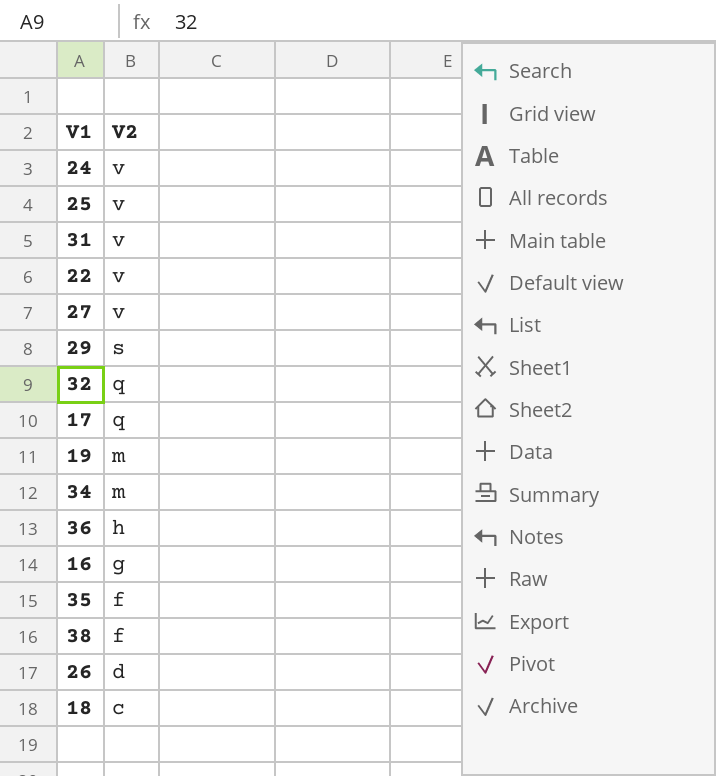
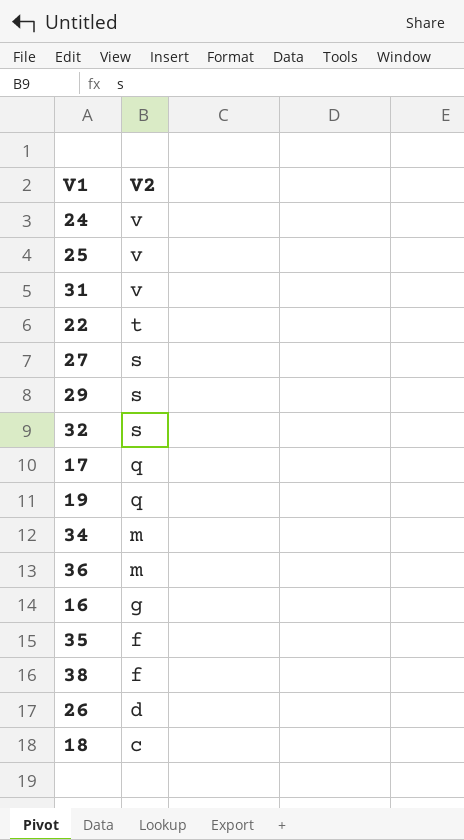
22 | V2: v -> t
27 | V2: v -> s
32 | V2: q -> s
19 | V2: m -> q
36 | V2: h -> m

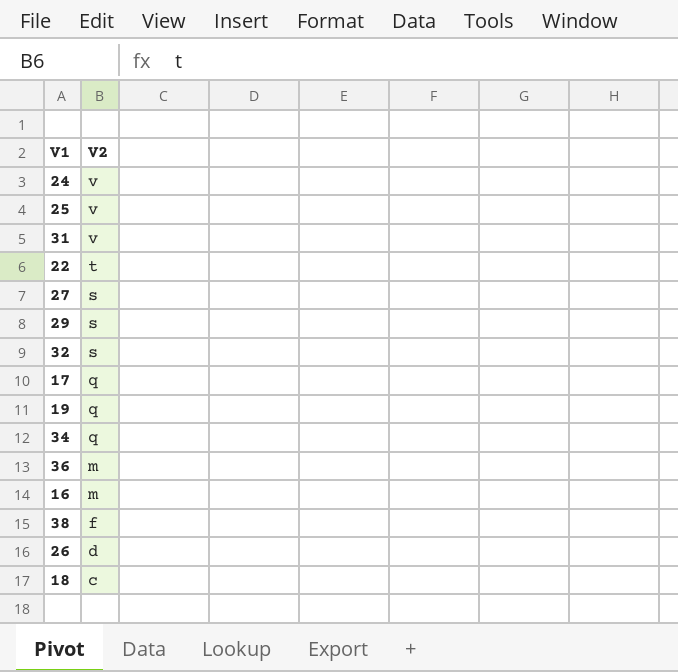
row 35: f -> none
34 | V2: m -> q
16 | V2: g -> m

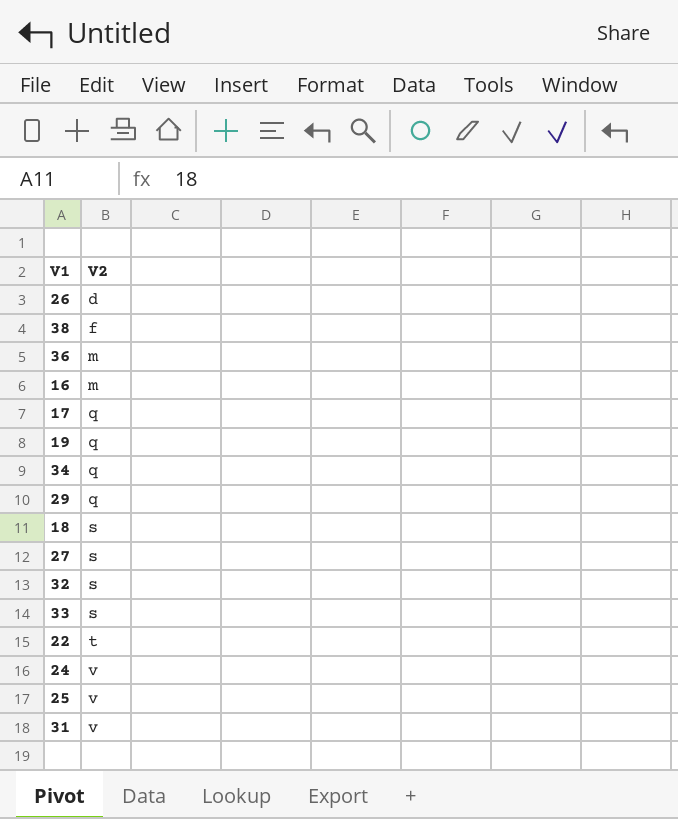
row order: V2 descending -> V2 ascending
29 | V2: s -> q
18 | V2: c -> s
row 33: none -> s

